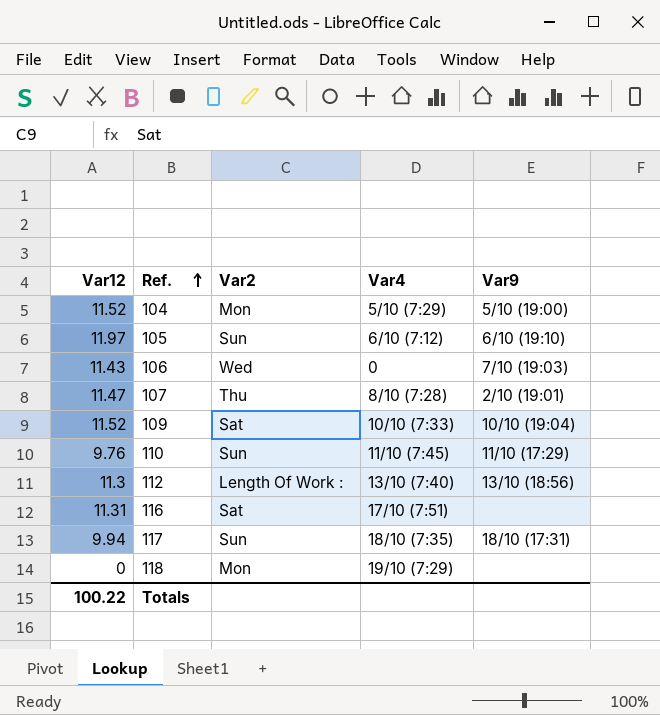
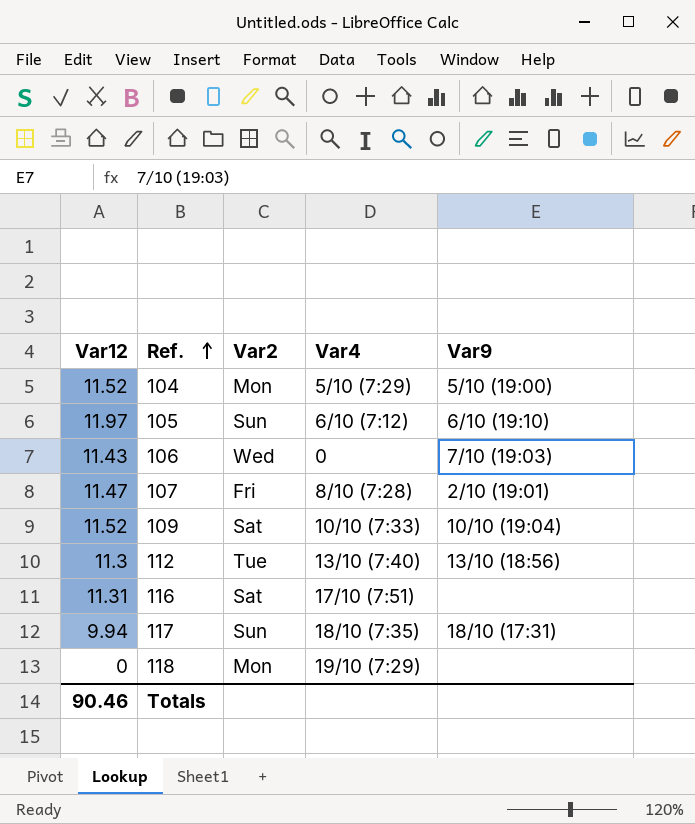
row 110: 9.76 | Sun | 11/10 (7:45) | 11/10 (17:29) -> none
107 | Var2: Thu -> Fri
112 | Var2: Length Of Work : -> Tue
Totals | Var12: 100.22 -> 90.46

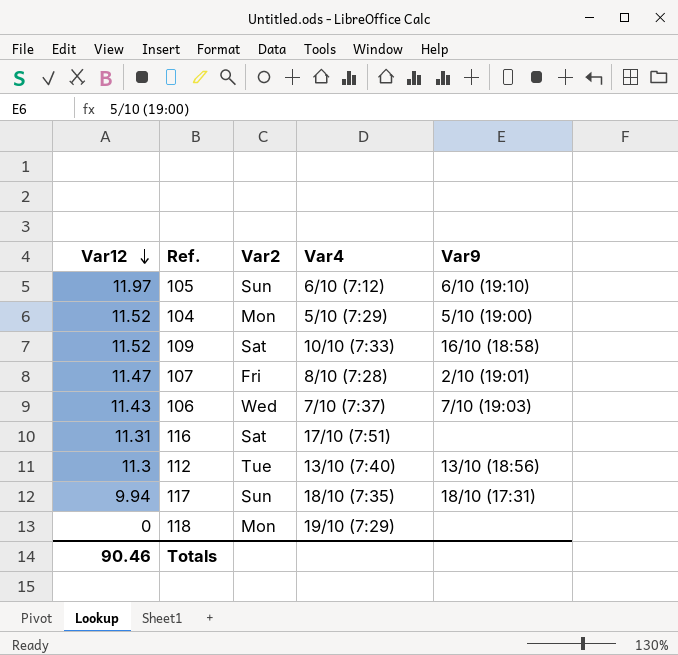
row order: Ref. ascending -> Var12 descending
109 | Var9: 10/10 (19:04) -> 16/10 (18:58)
106 | Var4: 0 -> 7/10 (7:37)

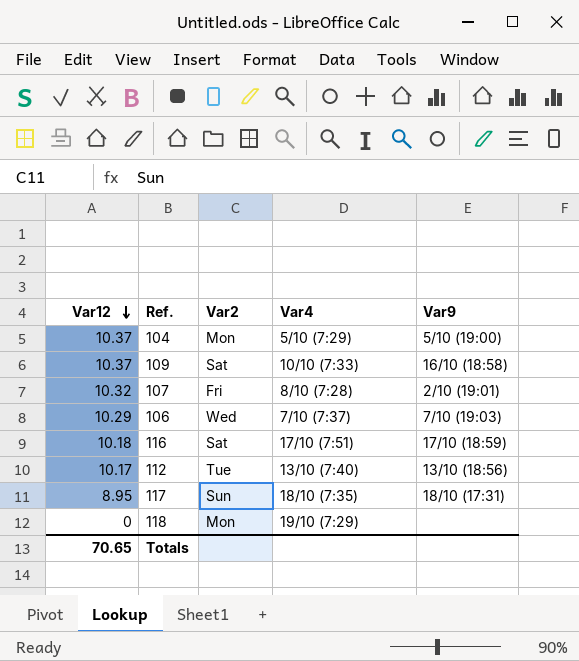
row 105: 11.97 | Sun | 6/10 (7:12) | 6/10 (19:10) -> none
104 | Var12: 11.52 -> 10.37
109 | Var12: 11.52 -> 10.37
107 | Var12: 11.47 -> 10.32
106 | Var12: 11.43 -> 10.29
116 | Var12: 11.31 -> 10.18
116 | Var9: none -> 17/10 (18:59)
112 | Var12: 11.3 -> 10.17
117 | Var12: 9.94 -> 8.95
Totals | Var12: 90.46 -> 70.65

